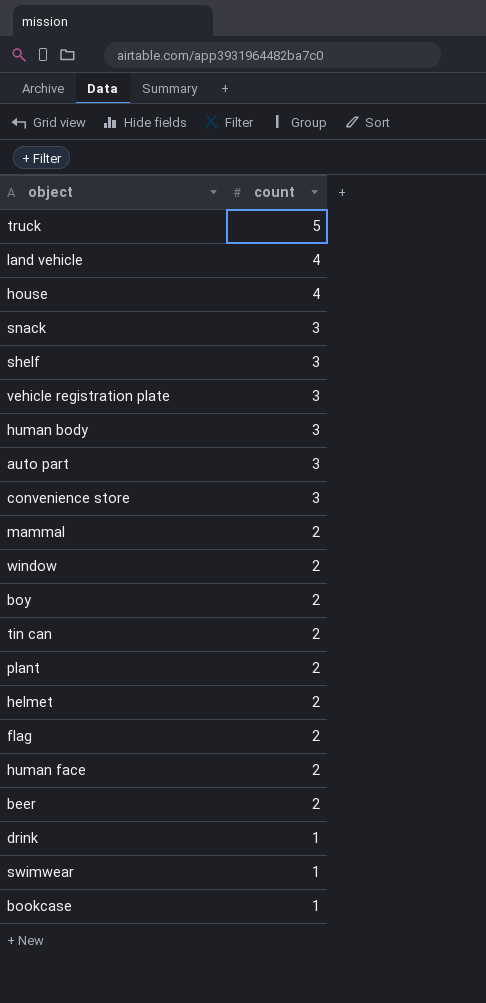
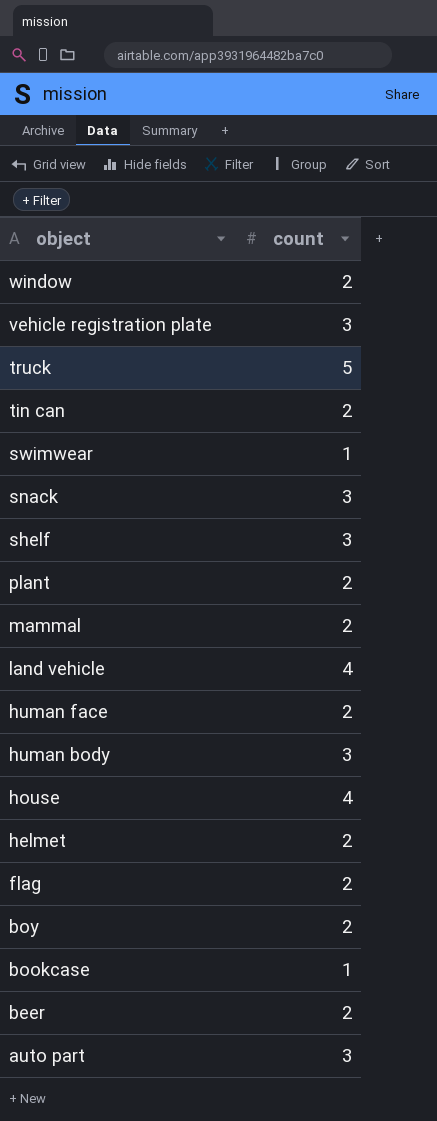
row order: count descending -> object descending
row convenience store: 3 -> none
row drink: 1 -> none

